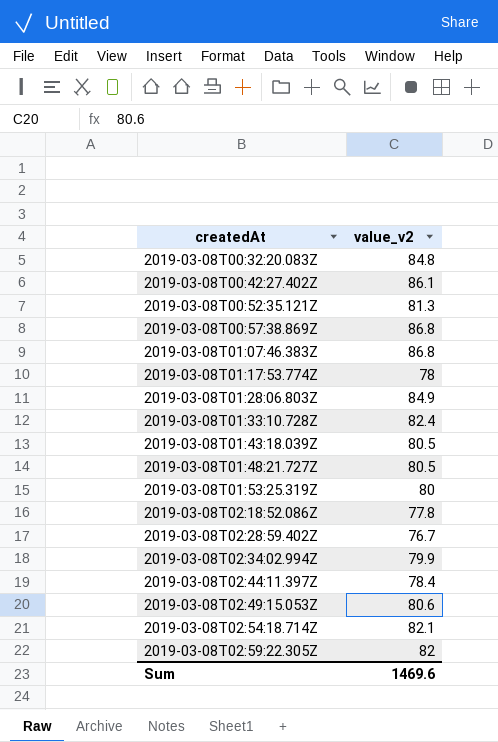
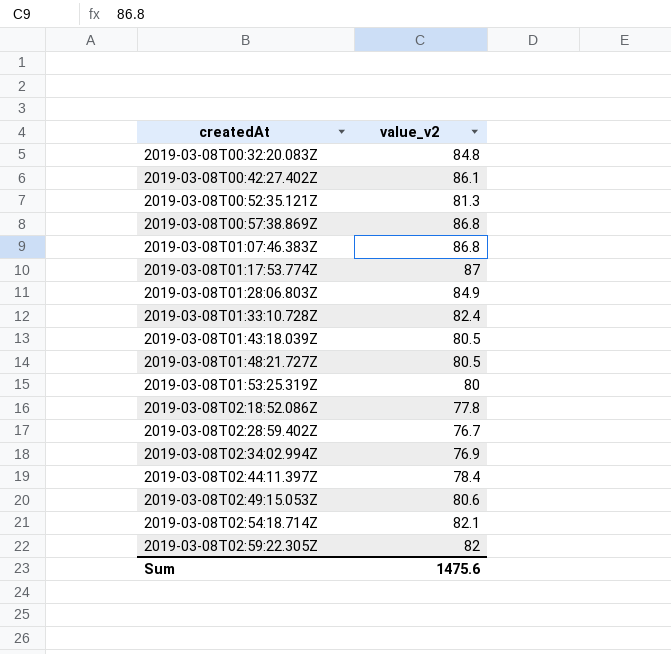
2019-03-08T01:17:53.774Z | value_v2: 78 -> 87
2019-03-08T02:34:02.994Z | value_v2: 79.9 -> 76.9
Sum | value_v2: 1469.6 -> 1475.6

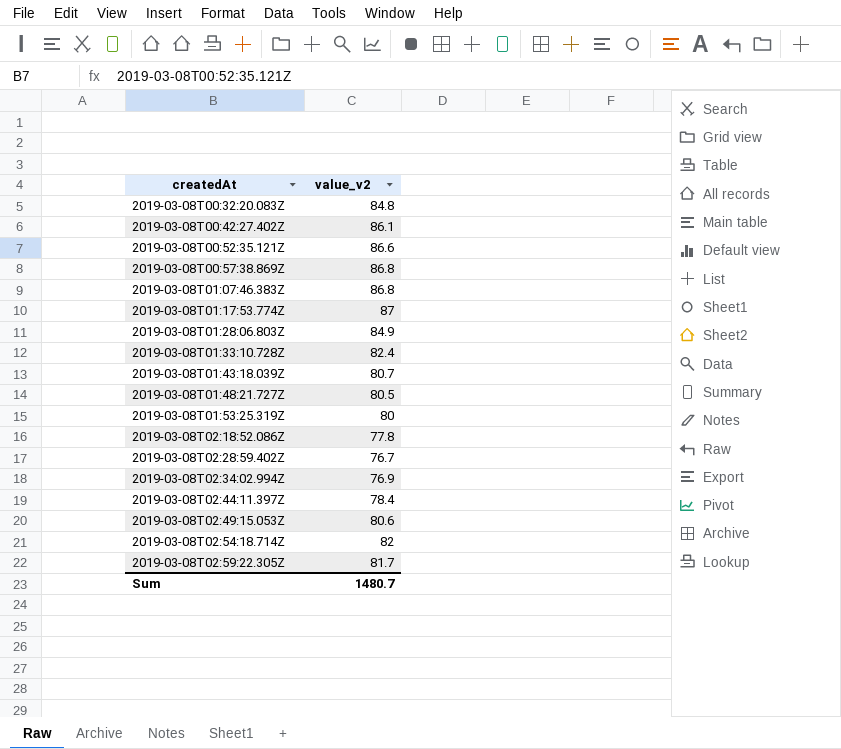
2019-03-08T00:52:35.121Z | value_v2: 81.3 -> 86.6
2019-03-08T01:43:18.039Z | value_v2: 80.5 -> 80.7
2019-03-08T02:54:18.714Z | value_v2: 82.1 -> 82
2019-03-08T02:59:22.305Z | value_v2: 82 -> 81.7
Sum | value_v2: 1475.6 -> 1480.7

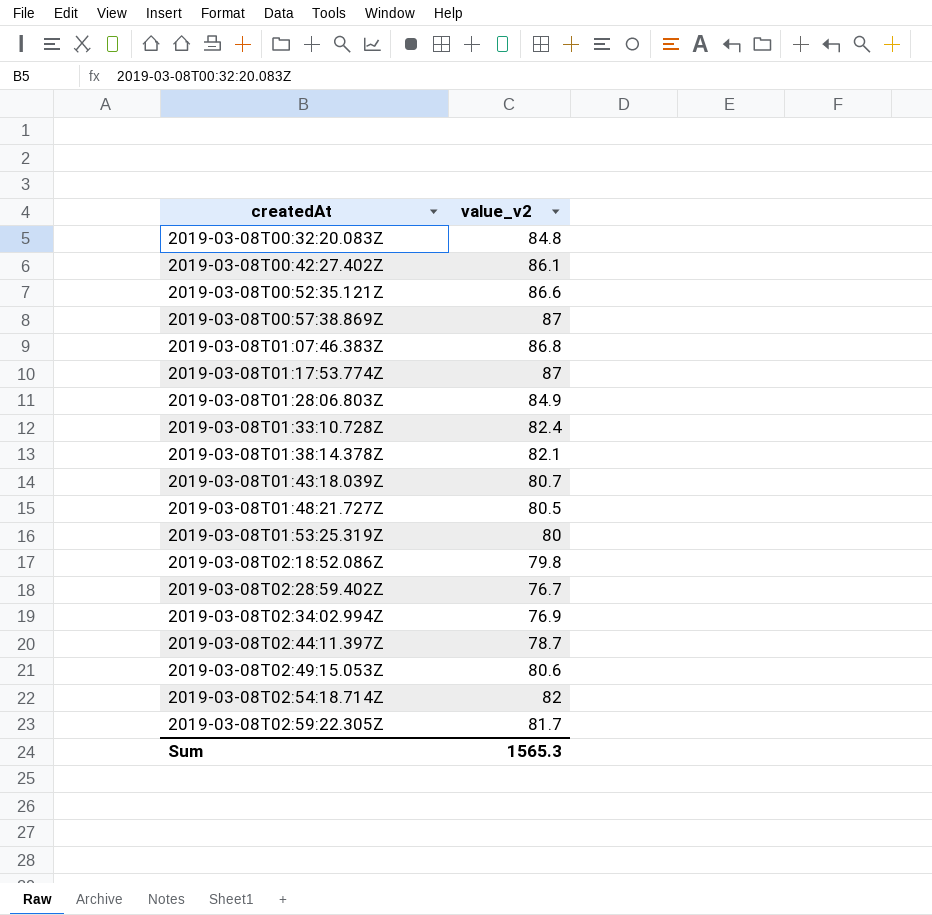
2019-03-08T00:57:38.869Z | value_v2: 86.8 -> 87
row 2019-03-08T01:38:14.378Z: none -> 82.1
2019-03-08T02:18:52.086Z | value_v2: 77.8 -> 79.8
2019-03-08T02:44:11.397Z | value_v2: 78.4 -> 78.7
Sum | value_v2: 1480.7 -> 1565.3

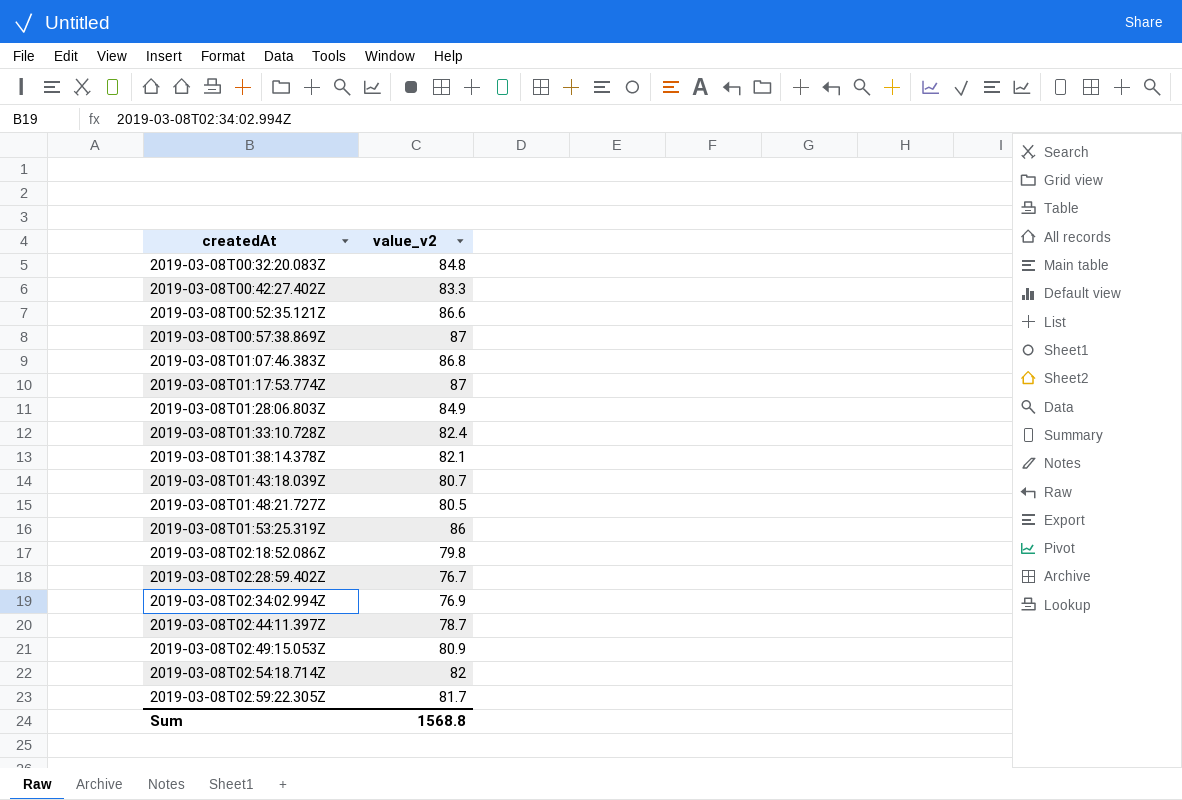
2019-03-08T00:42:27.402Z | value_v2: 86.1 -> 83.3
2019-03-08T01:53:25.319Z | value_v2: 80 -> 86
2019-03-08T02:49:15.053Z | value_v2: 80.6 -> 80.9
Sum | value_v2: 1565.3 -> 1568.8

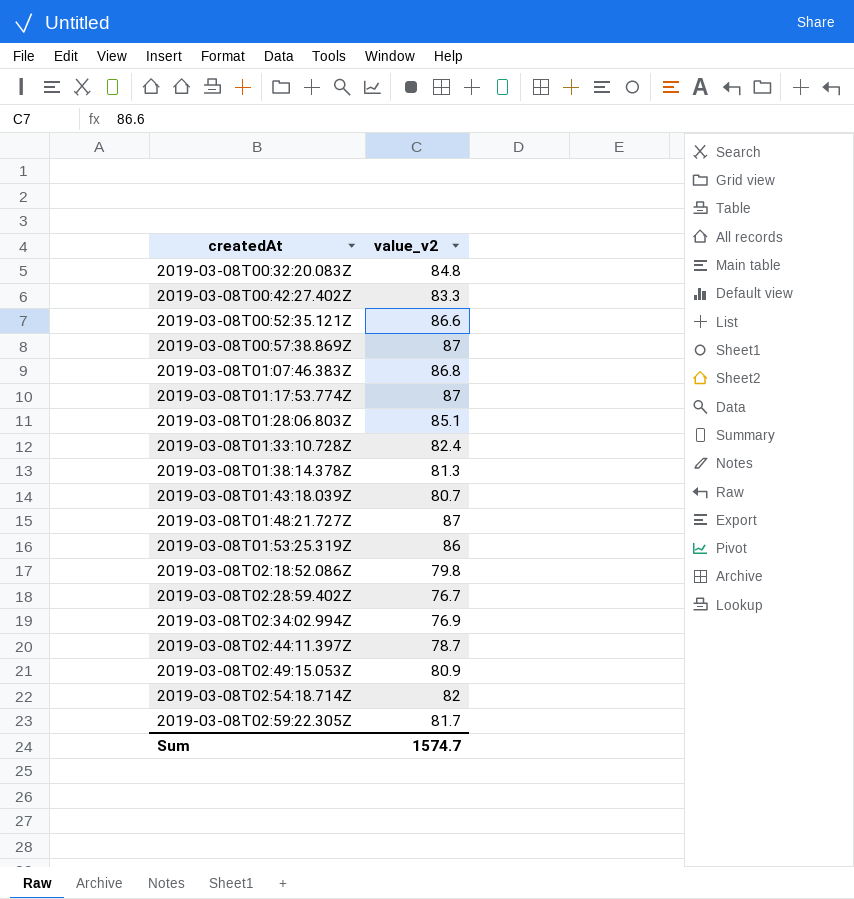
2019-03-08T01:28:06.803Z | value_v2: 84.9 -> 85.1
2019-03-08T01:38:14.378Z | value_v2: 82.1 -> 81.3
2019-03-08T01:48:21.727Z | value_v2: 80.5 -> 87
Sum | value_v2: 1568.8 -> 1574.7

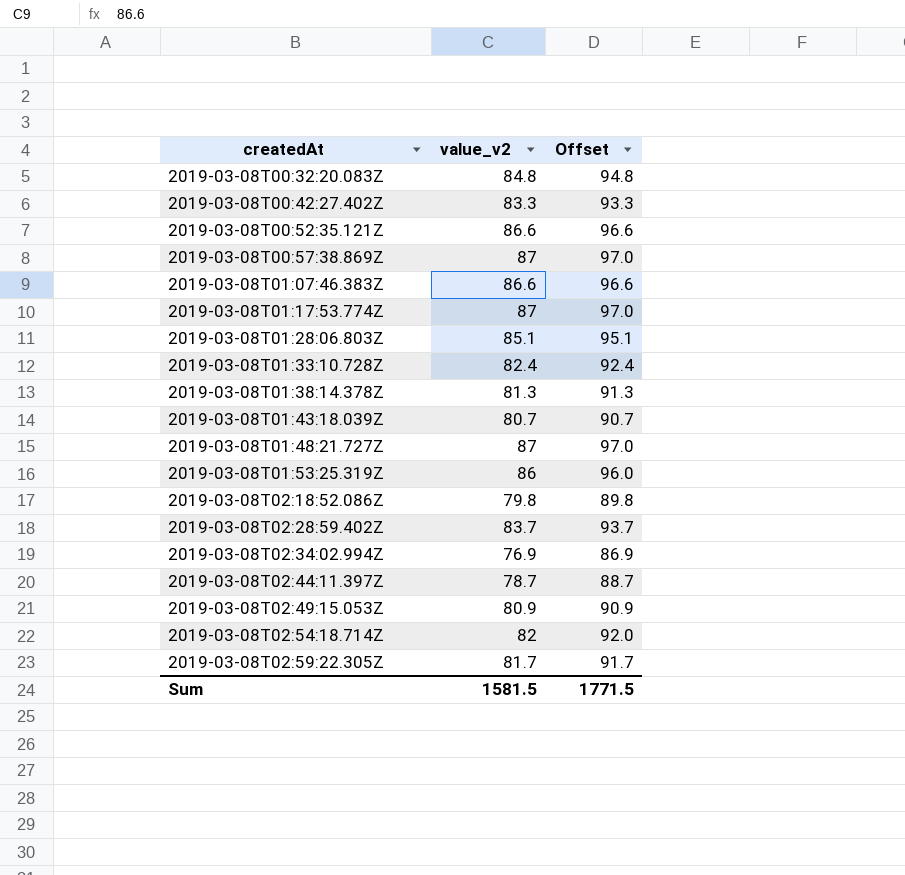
column Offset | formula: none -> [value_v2] + 10
2019-03-08T01:07:46.383Z | value_v2: 86.8 -> 86.6
2019-03-08T02:28:59.402Z | value_v2: 76.7 -> 83.7
Sum | value_v2: 1574.7 -> 1581.5

